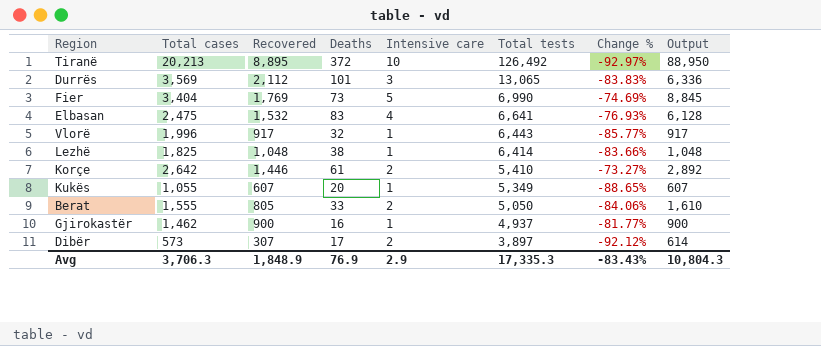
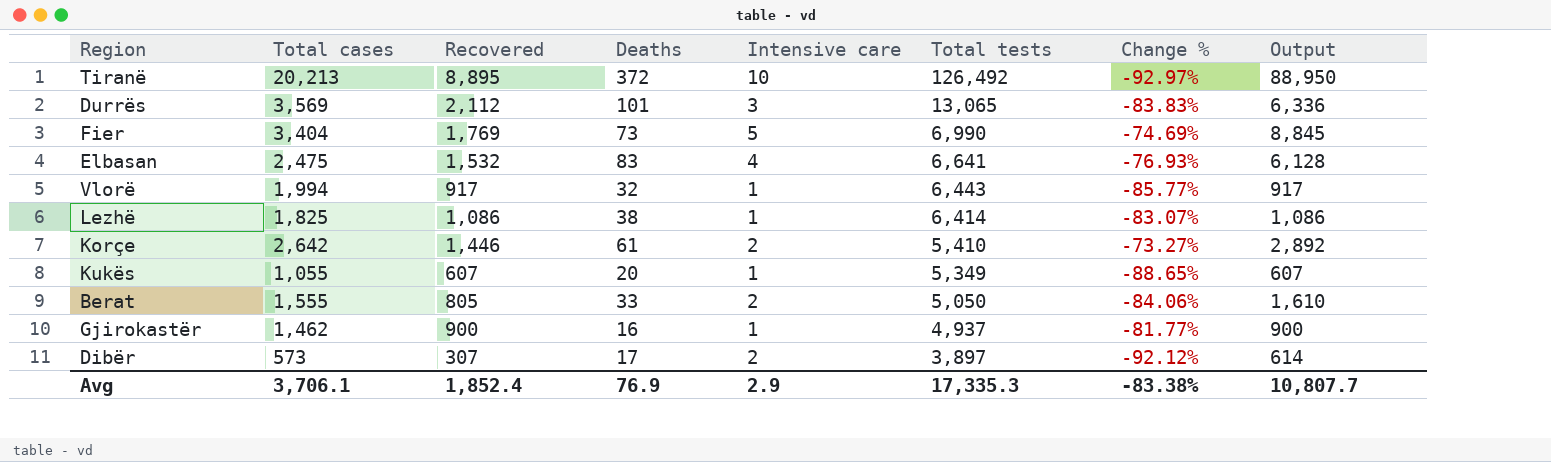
Vlorë | Total cases: 1,996 -> 1,994
Lezhë | Recovered: 1,048 -> 1,086
Lezhë | Change %: -83.66% -> -83.07%
Lezhë | Output: 1,048 -> 1,086
Avg | Total cases: 3,706.3 -> 3,706.1
Avg | Recovered: 1,848.9 -> 1,852.4
Avg | Change %: -83.43% -> -83.38%
Avg | Output: 10,804.3 -> 10,807.7

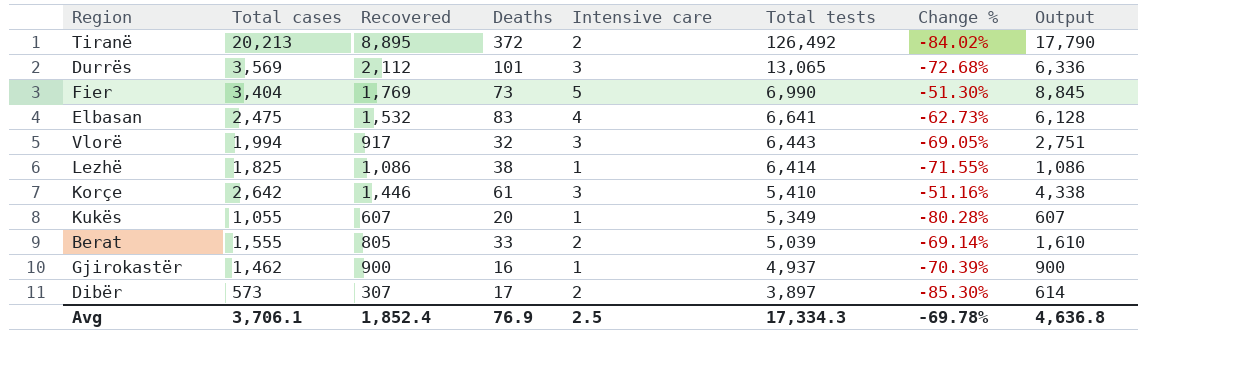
column Change % | formula: ([Recovered] - [Total tests]) / [Total tests] -> ([Total cases] - [Total tests]) / [Total tests]
Tiranë | Intensive care: 10 -> 2
Tiranë | Output: 88,950 -> 17,790
Vlorë | Intensive care: 1 -> 3
Vlorë | Output: 917 -> 2,751
Korçe | Intensive care: 2 -> 3
Korçe | Output: 2,892 -> 4,338
Berat | Total tests: 5,050 -> 5,039
Avg | Intensive care: 2.9 -> 2.5
Avg | Total tests: 17,335.3 -> 17,334.3
Avg | Change %: -83.38% -> -69.78%
Avg | Output: 10,807.7 -> 4,636.8

